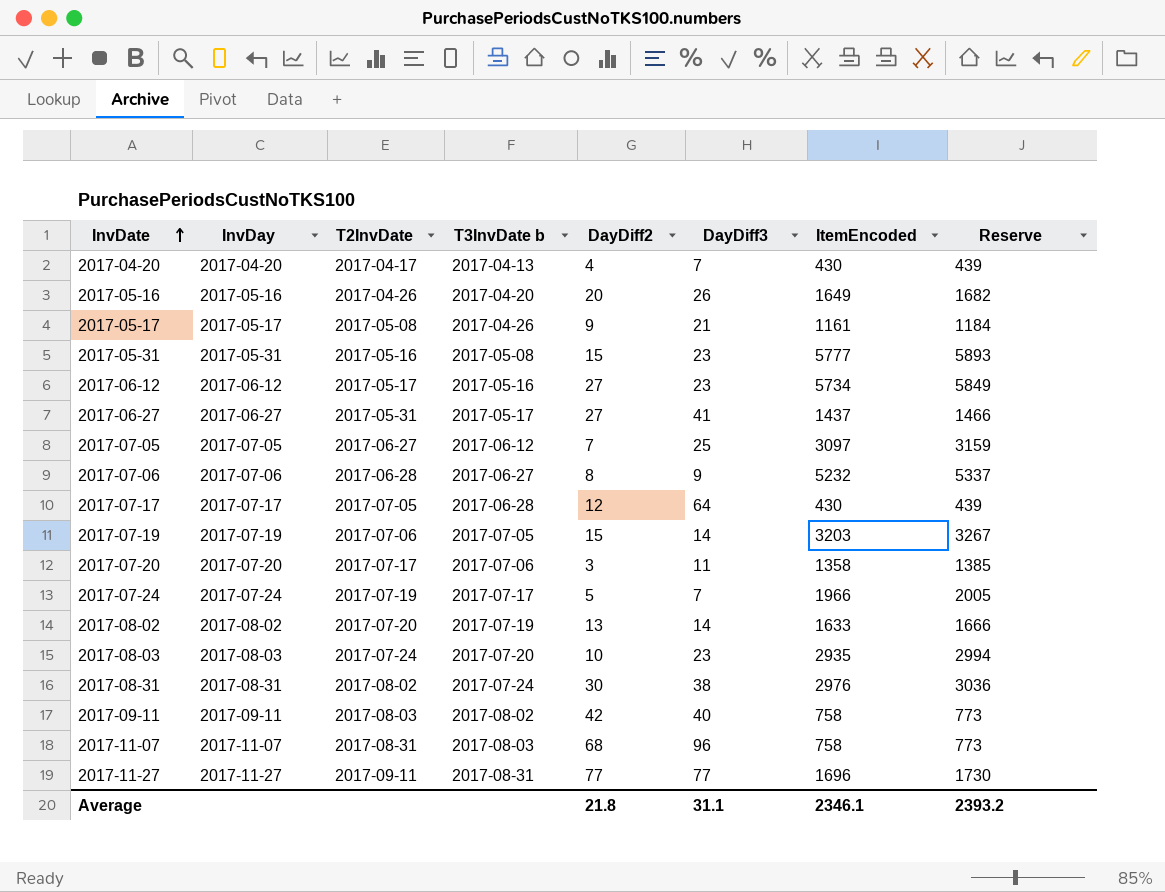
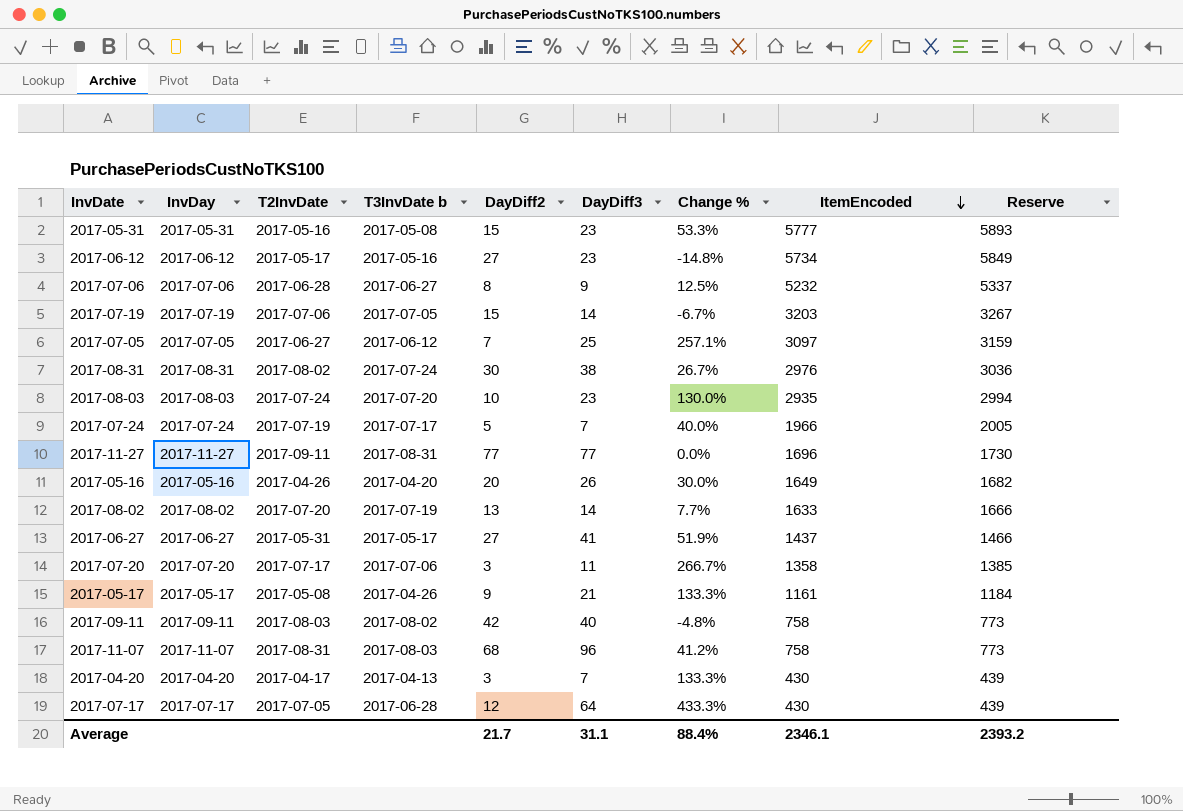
row order: InvDate ascending -> ItemEncoded descending
column Change % | formula: none -> ([DayDiff3] - [DayDiff2]) / [DayDiff2]
2017-04-20 | DayDiff2: 4 -> 3
Average | DayDiff2: 21.8 -> 21.7

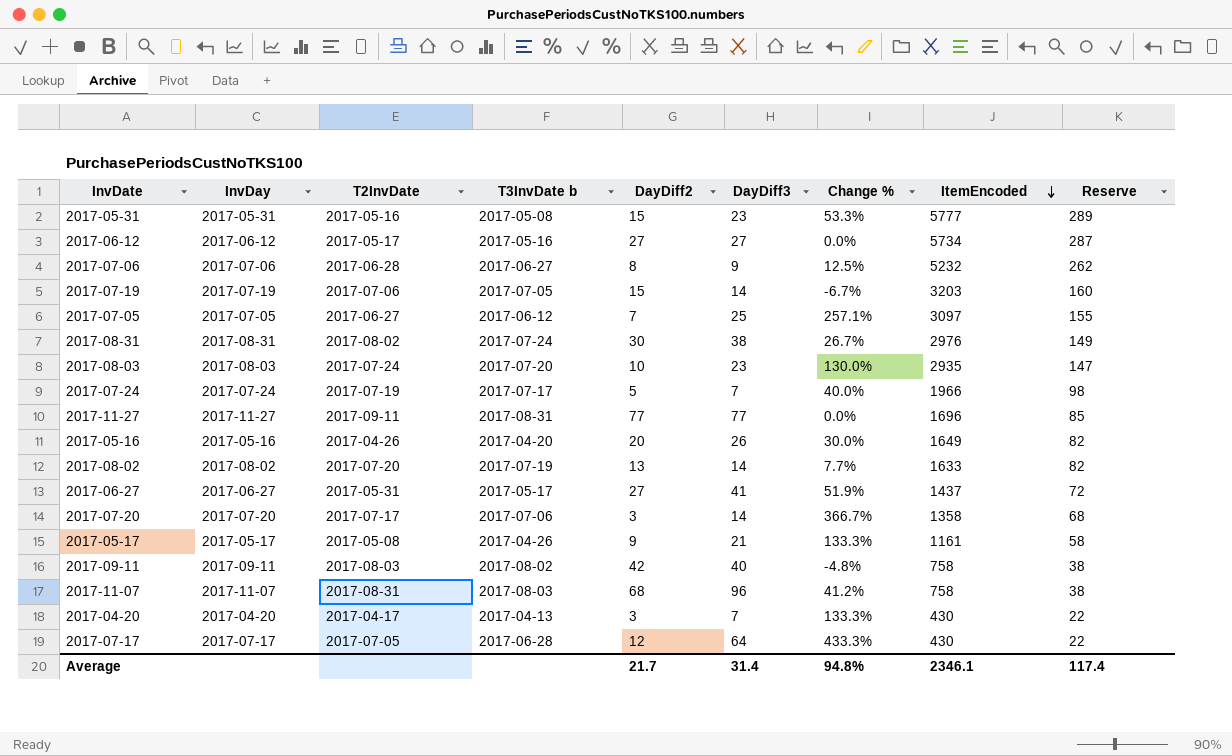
column Reserve | formula: [ItemEncoded] * 1.02 -> [ItemEncoded] * 0.05
2017-06-12 | DayDiff3: 23 -> 27
2017-06-12 | Change %: -14.8% -> 0.0%
2017-07-20 | DayDiff3: 11 -> 14
2017-07-20 | Change %: 266.7% -> 366.7%
Average | DayDiff3: 31.1 -> 31.4
Average | Change %: 88.4% -> 94.8%
Average | Reserve: 2393.2 -> 117.4

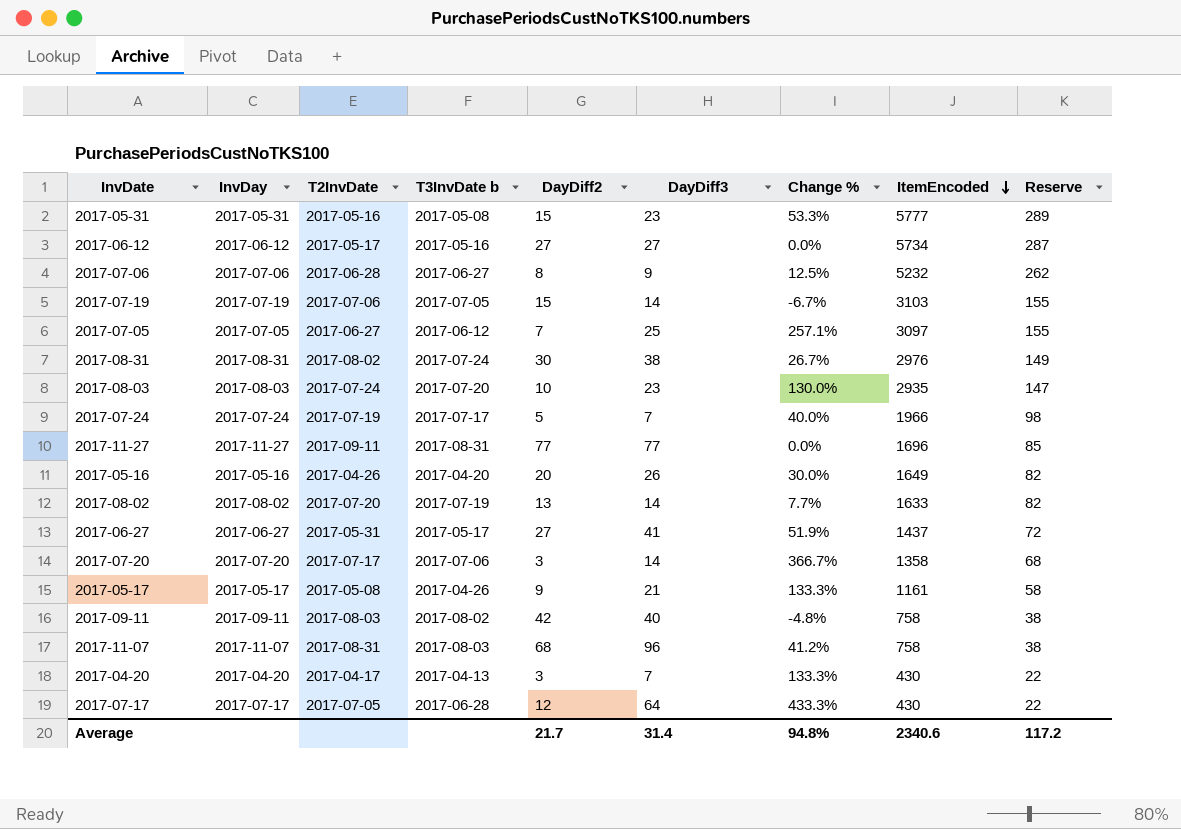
2017-07-19 | ItemEncoded: 3203 -> 3103
2017-07-19 | Reserve: 160 -> 155
Average | ItemEncoded: 2346.1 -> 2340.6
Average | Reserve: 117.4 -> 117.2

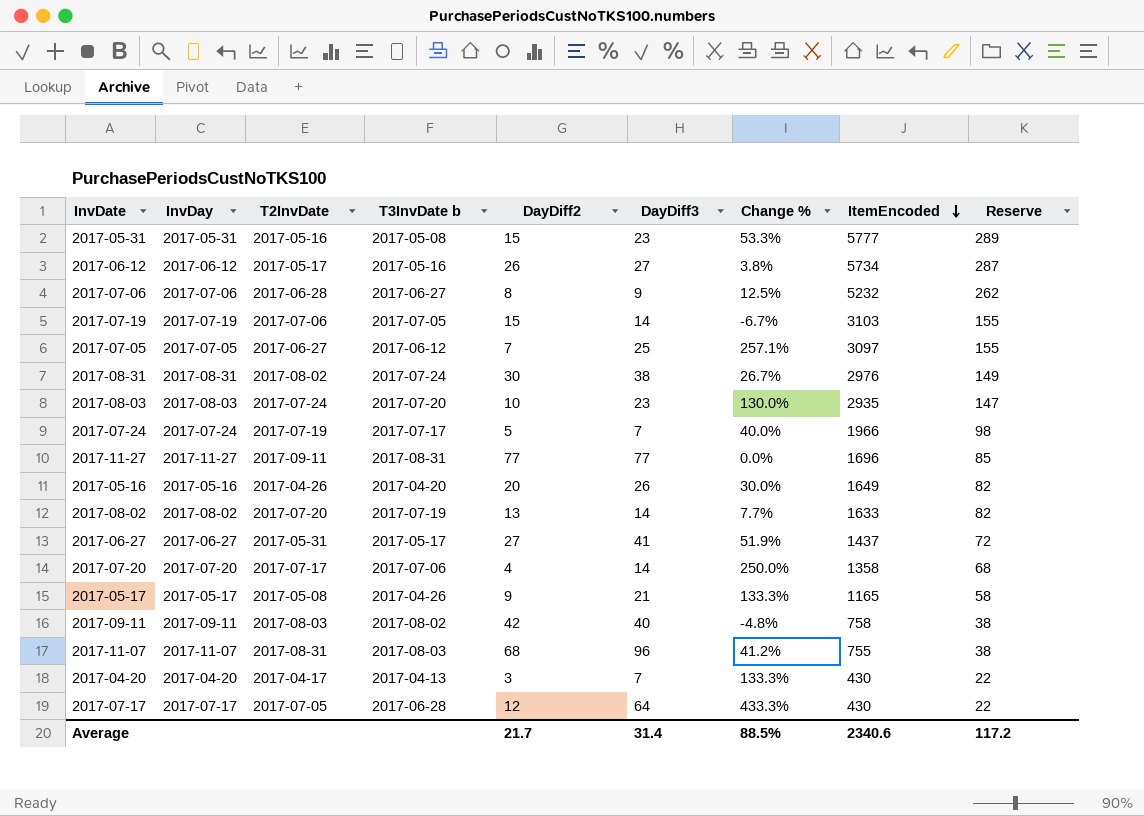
2017-06-12 | DayDiff2: 27 -> 26
2017-06-12 | Change %: 0.0% -> 3.8%
2017-07-20 | DayDiff2: 3 -> 4
2017-07-20 | Change %: 366.7% -> 250.0%
2017-05-17 | ItemEncoded: 1161 -> 1165
2017-11-07 | ItemEncoded: 758 -> 755
Average | Change %: 94.8% -> 88.5%

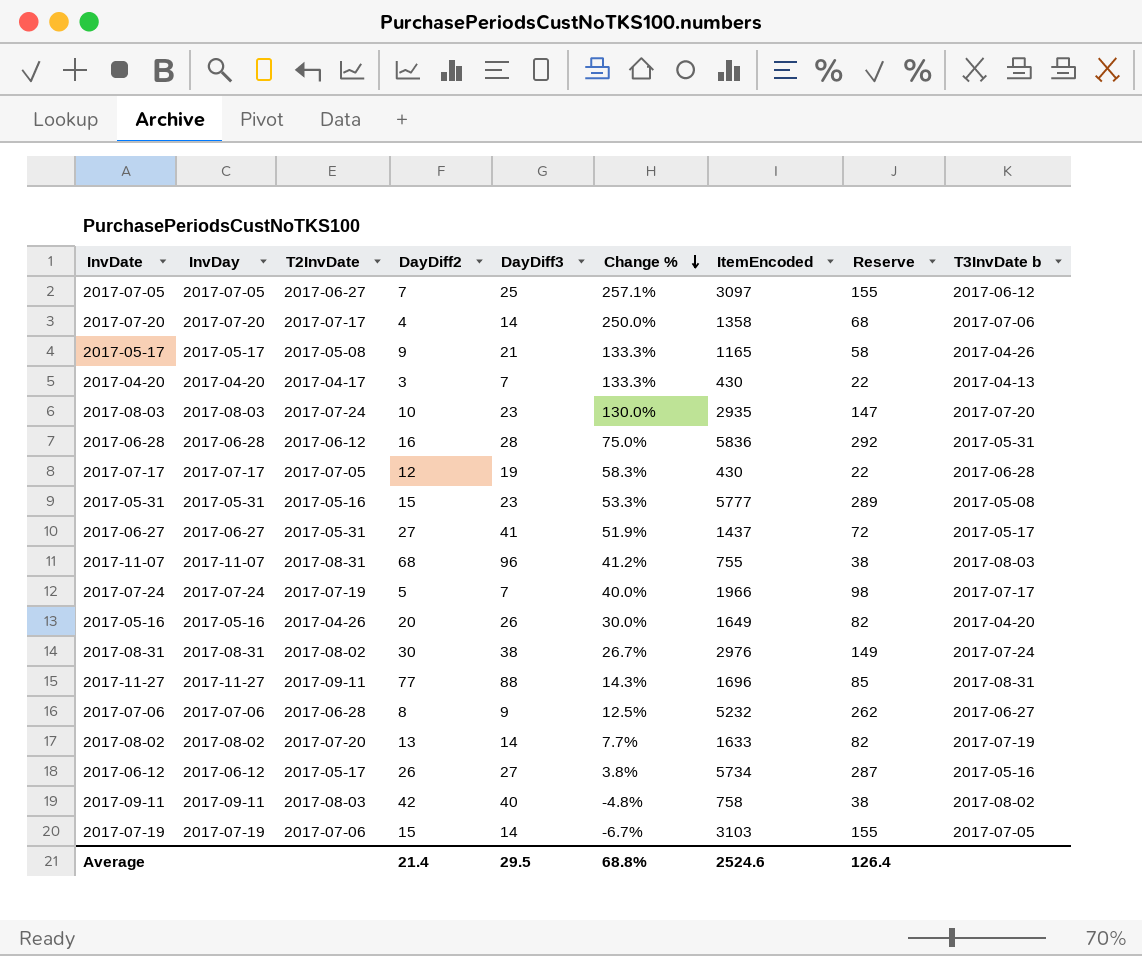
row order: ItemEncoded descending -> Change % descending
column T3InvDate b | position: 4 -> 9
row 2017-06-28: none -> 2017-06-28 | 2017-06-12 | 16 | 28 | 75.0% | 5836 | 292 | 2017-05-31
2017-07-17 | DayDiff3: 64 -> 19
2017-07-17 | Change %: 433.3% -> 58.3%
2017-11-27 | DayDiff3: 77 -> 88
2017-11-27 | Change %: 0.0% -> 14.3%
Average | DayDiff2: 21.7 -> 21.4
Average | DayDiff3: 31.4 -> 29.5
Average | Change %: 88.5% -> 68.8%
Average | ItemEncoded: 2340.6 -> 2524.6
Average | Reserve: 117.2 -> 126.4

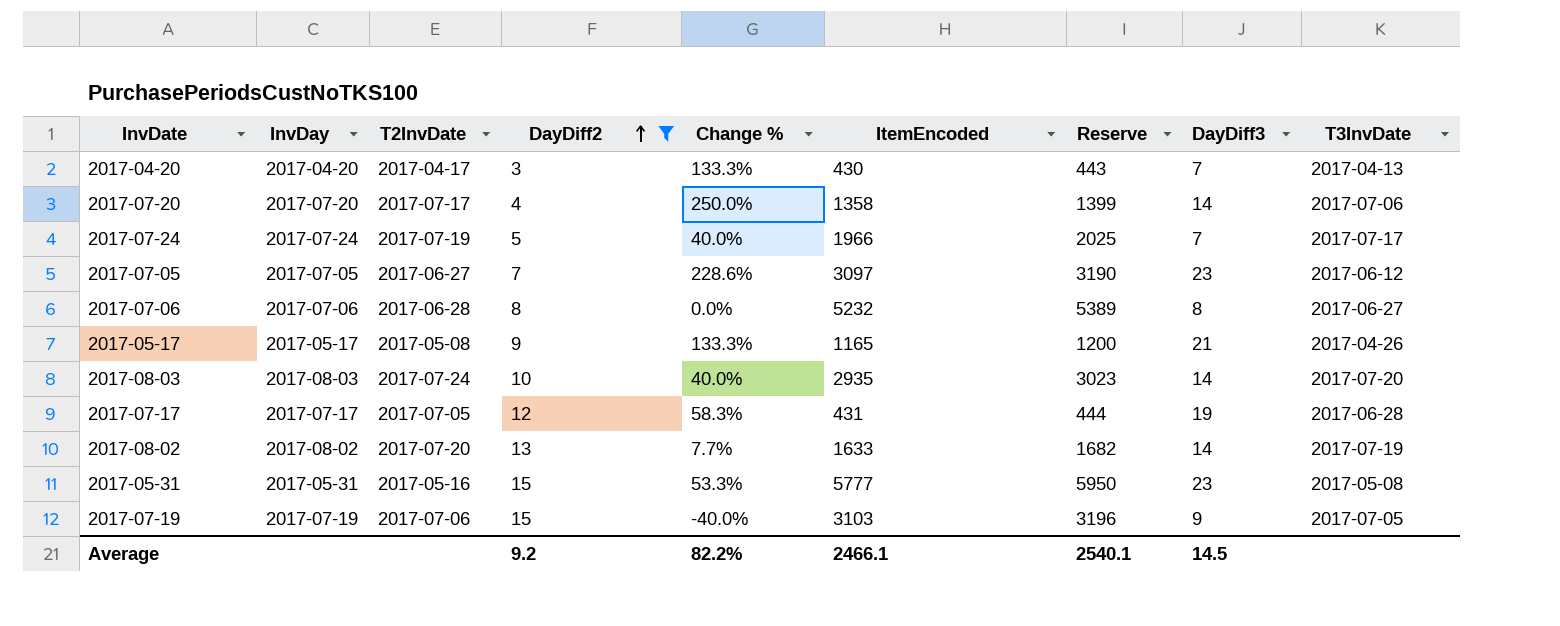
filter: none -> DayDiff2 <= 15
row order: Change % descending -> DayDiff2 ascending
column Reserve | formula: [ItemEncoded] * 0.05 -> [ItemEncoded] * 1.03
column DayDiff3 | position: 5 -> 8
column name: T3InvDate b -> T3InvDate
2017-07-05 | Change %: 257.1% -> 228.6%
2017-07-05 | DayDiff3: 25 -> 23
2017-07-06 | Change %: 12.5% -> 0.0%
2017-07-06 | DayDiff3: 9 -> 8
2017-08-03 | Change %: 130.0% -> 40.0%
2017-08-03 | DayDiff3: 23 -> 14
2017-07-17 | ItemEncoded: 430 -> 431
2017-07-19 | Change %: -6.7% -> -40.0%
2017-07-19 | DayDiff3: 14 -> 9
Average | DayDiff2: 21.4 -> 9.2
Average | Change %: 68.8% -> 82.2%
Average | ItemEncoded: 2524.6 -> 2466.1
Average | Reserve: 126.4 -> 2540.1
Average | DayDiff3: 29.5 -> 14.5

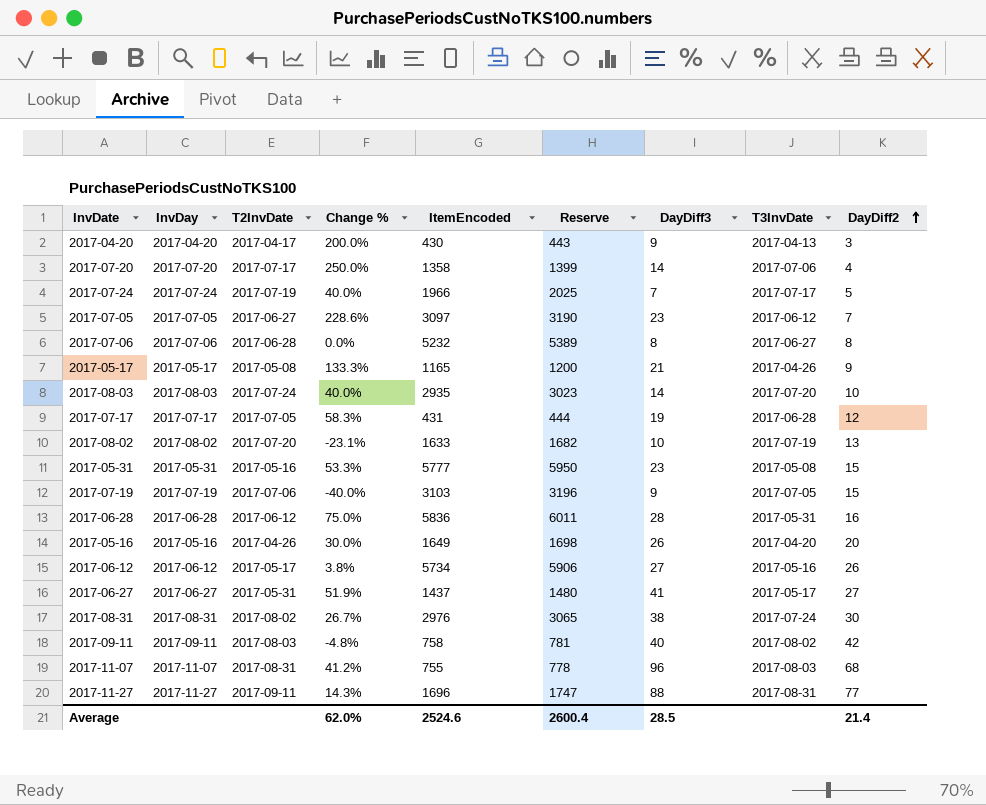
filter: DayDiff2 <= 15 -> none
column DayDiff2 | position: 4 -> 9
2017-04-20 | Change %: 133.3% -> 200.0%
2017-04-20 | DayDiff3: 7 -> 9
2017-08-02 | Change %: 7.7% -> -23.1%
2017-08-02 | DayDiff3: 14 -> 10
Average | Change %: 82.2% -> 62.0%
Average | ItemEncoded: 2466.1 -> 2524.6
Average | Reserve: 2540.1 -> 2600.4
Average | DayDiff3: 14.5 -> 28.5
Average | DayDiff2: 9.2 -> 21.4

